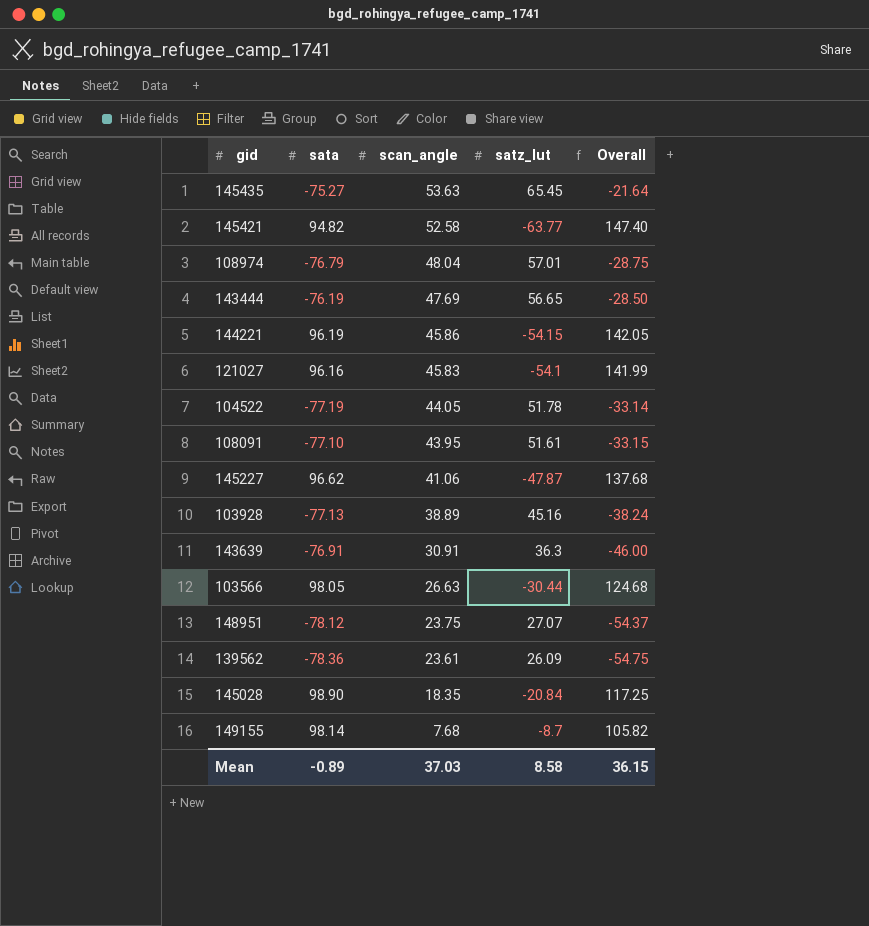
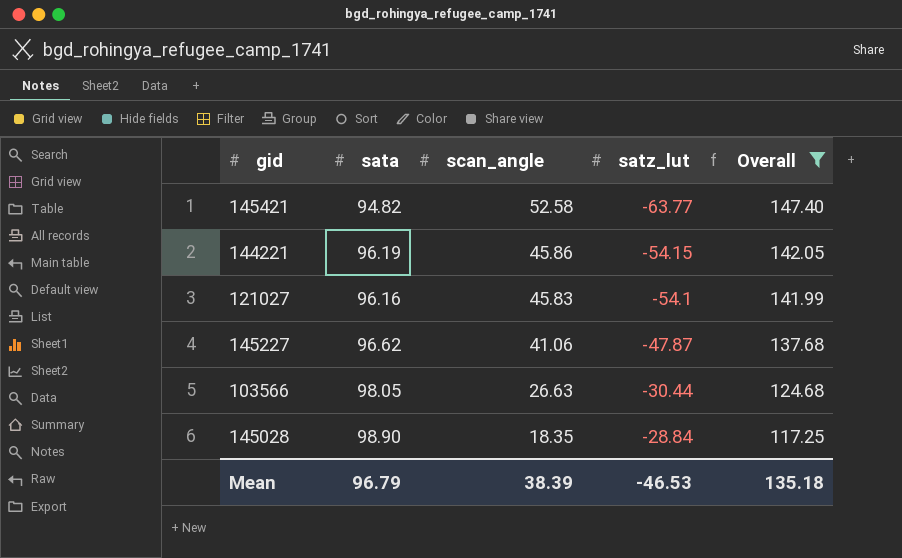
filter: none -> Overall >= 117.25
145028 | satz_lut: -20.84 -> -28.84
Mean | sata: -0.89 -> 96.79
Mean | scan_angle: 37.03 -> 38.39
Mean | satz_lut: 8.58 -> -46.53
Mean | Overall: 36.15 -> 135.18

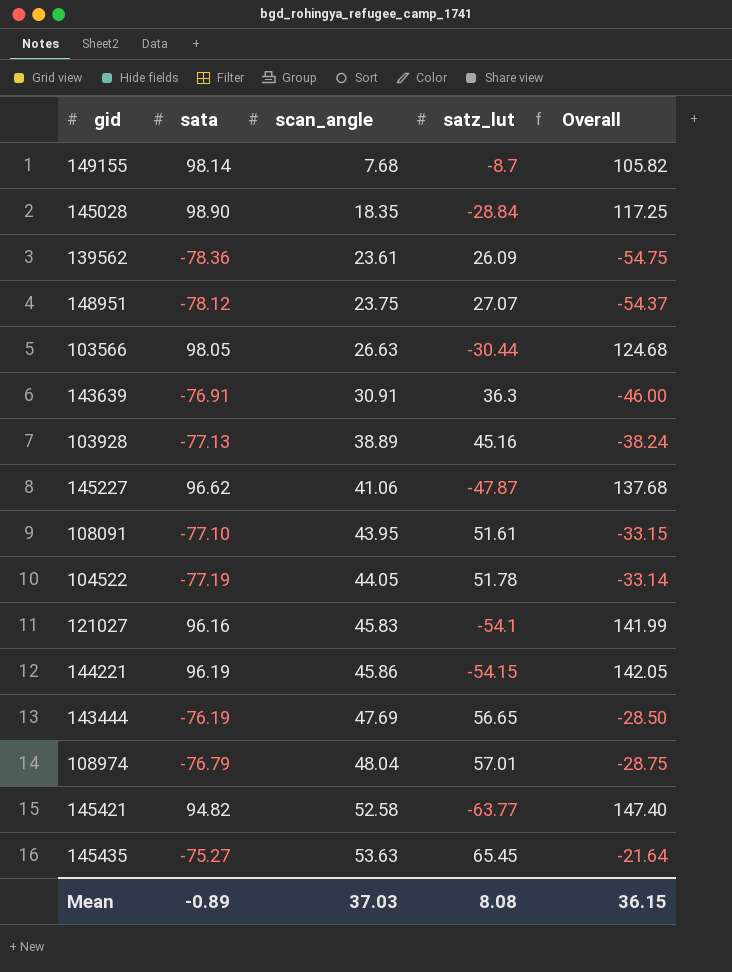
filter: Overall >= 117.25 -> none
row order: scan_angle descending -> scan_angle ascending
Mean | sata: 96.79 -> -0.89
Mean | scan_angle: 38.39 -> 37.03
Mean | satz_lut: -46.53 -> 8.08
Mean | Overall: 135.18 -> 36.15

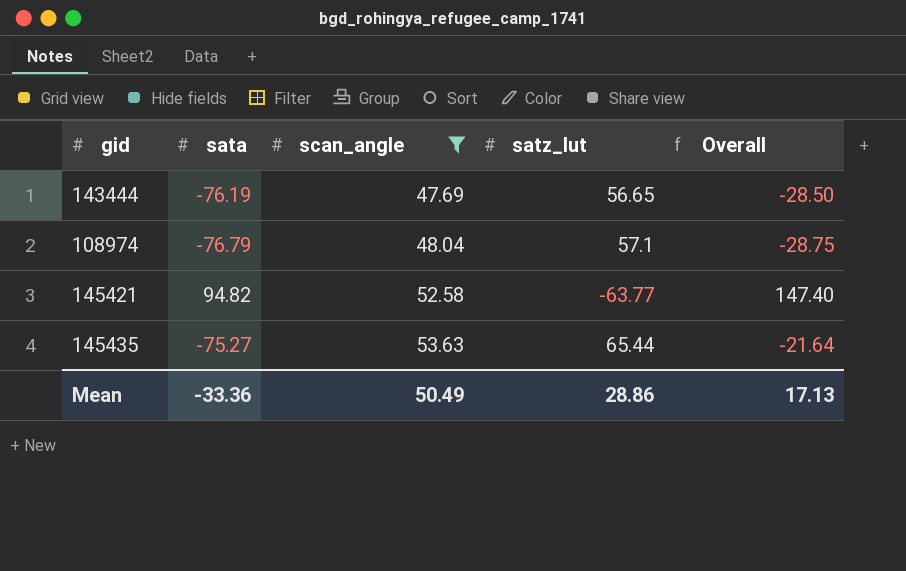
filter: none -> scan_angle >= 47.69
108974 | satz_lut: 57.01 -> 57.1
145435 | satz_lut: 65.45 -> 65.44
Mean | sata: -0.89 -> -33.36
Mean | scan_angle: 37.03 -> 50.49
Mean | satz_lut: 8.08 -> 28.86
Mean | Overall: 36.15 -> 17.13

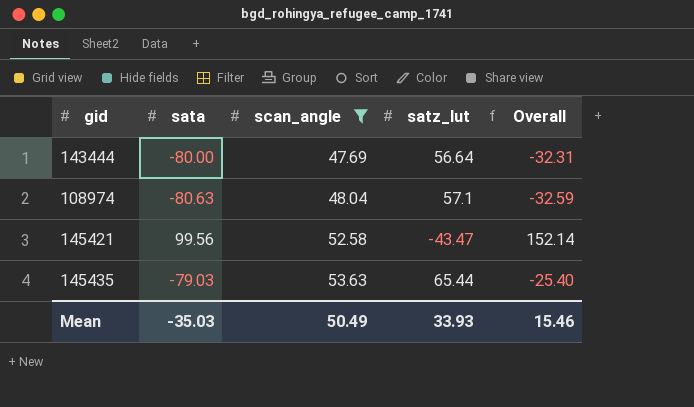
143444 | sata: -76.19 -> -80.00
143444 | satz_lut: 56.65 -> 56.64
143444 | Overall: -28.50 -> -32.31
108974 | sata: -76.79 -> -80.63
108974 | Overall: -28.75 -> -32.59
145421 | sata: 94.82 -> 99.56
145421 | satz_lut: -63.77 -> -43.47
145421 | Overall: 147.40 -> 152.14
145435 | sata: -75.27 -> -79.03
145435 | Overall: -21.64 -> -25.40
Mean | sata: -33.36 -> -35.03
Mean | satz_lut: 28.86 -> 33.93
Mean | Overall: 17.13 -> 15.46

